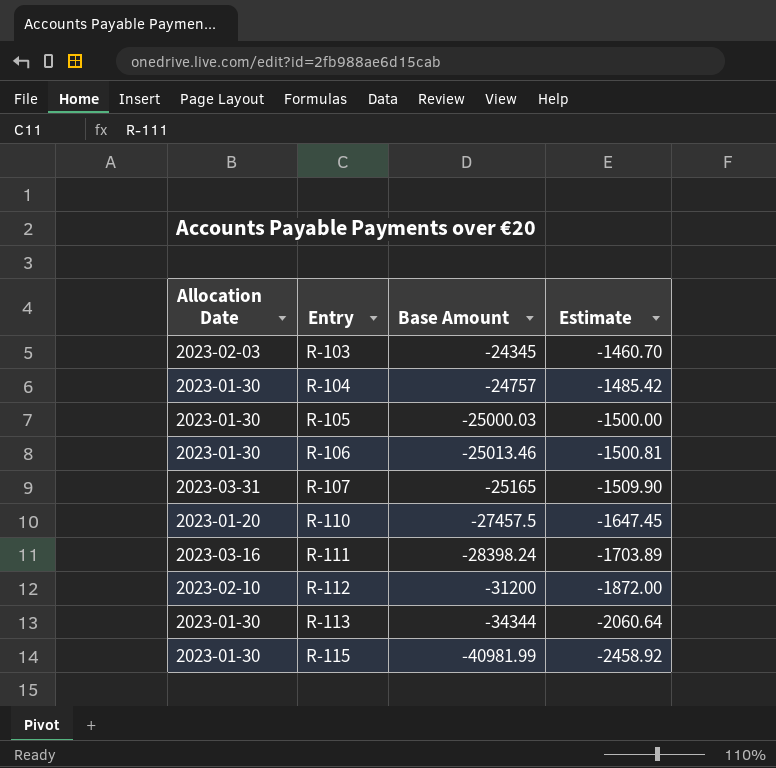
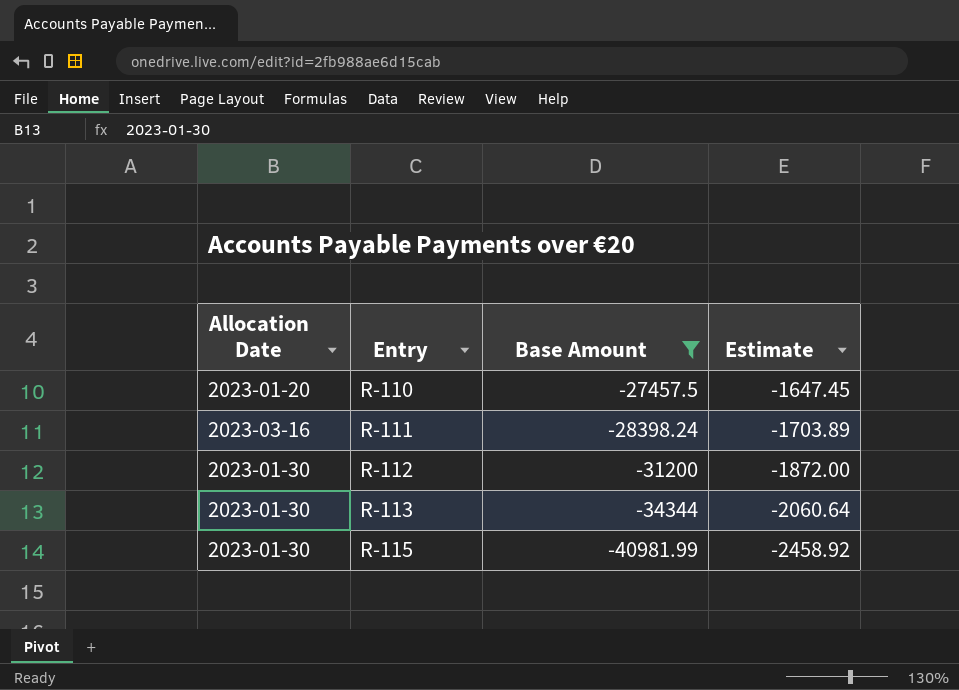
filter: none -> Base Amount <= -27457.5
R-112 | Allocation Date: 2023-02-10 -> 2023-01-30

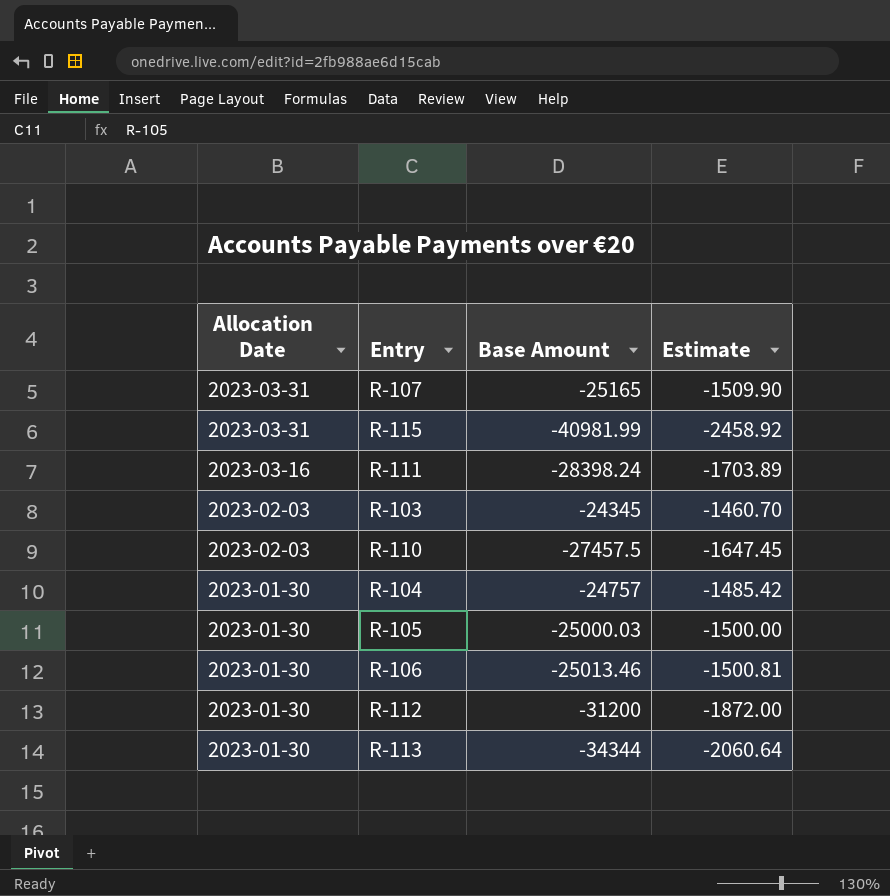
filter: Base Amount <= -27457.5 -> none
row order: Entry ascending -> Allocation Date descending
R-115 | Allocation Date: 2023-01-30 -> 2023-03-31
R-110 | Allocation Date: 2023-01-20 -> 2023-02-03

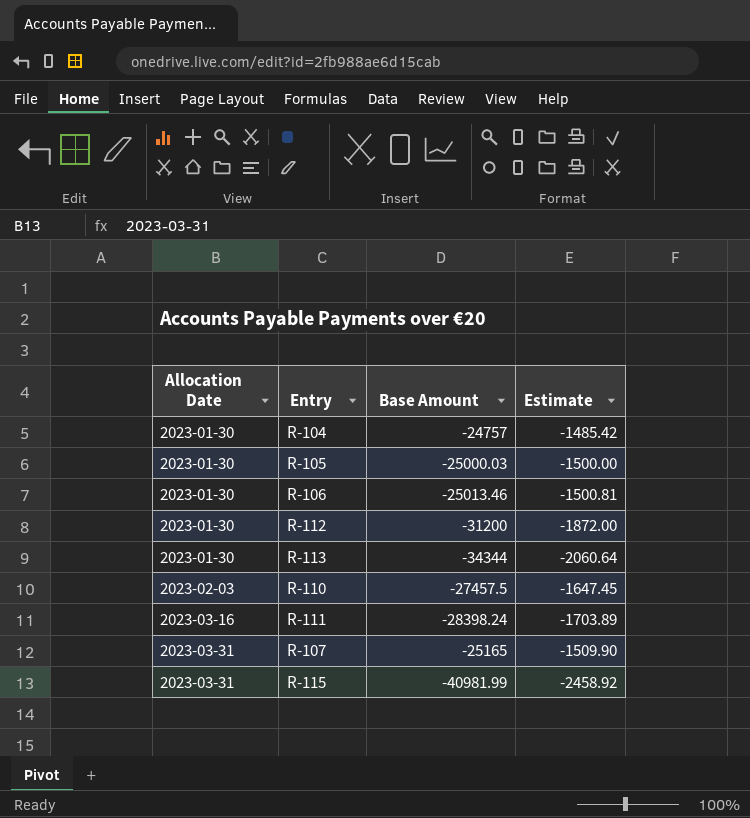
row order: Allocation Date descending -> Allocation Date ascending
row R-103: 2023-02-03 | -24345 | -1460.70 -> none

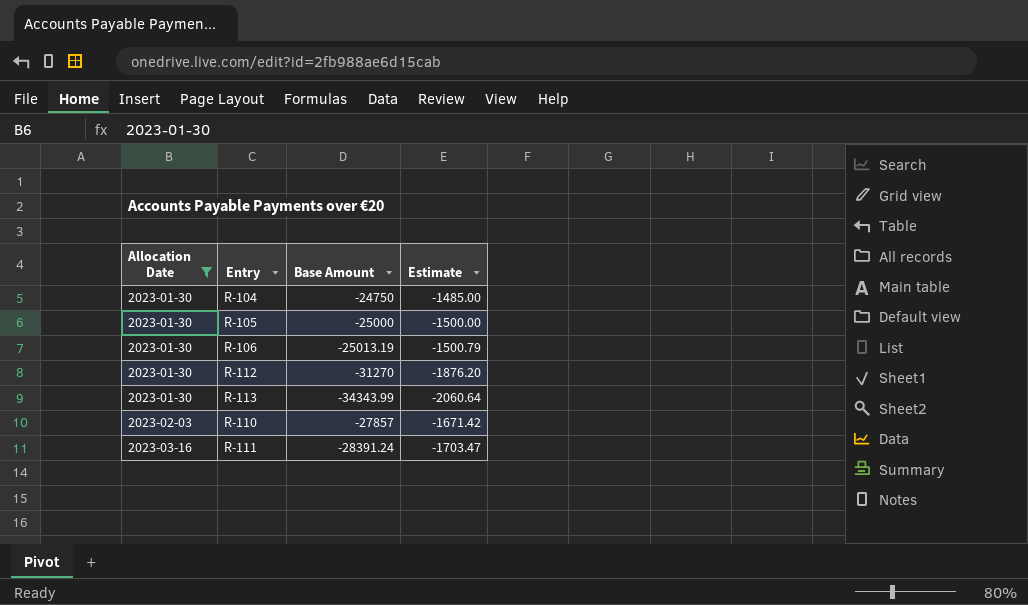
filter: none -> Allocation Date != 2023-03-31
R-104 | Base Amount: -24757 -> -24750
R-104 | Estimate: -1485.42 -> -1485.00
R-105 | Base Amount: -25000.03 -> -25000
R-106 | Base Amount: -25013.46 -> -25013.19
R-106 | Estimate: -1500.81 -> -1500.79
R-112 | Base Amount: -31200 -> -31270
R-112 | Estimate: -1872.00 -> -1876.20
R-113 | Base Amount: -34344 -> -34343.99
R-110 | Base Amount: -27457.5 -> -27857
R-110 | Estimate: -1647.45 -> -1671.42
R-111 | Base Amount: -28398.24 -> -28391.24
R-111 | Estimate: -1703.89 -> -1703.47

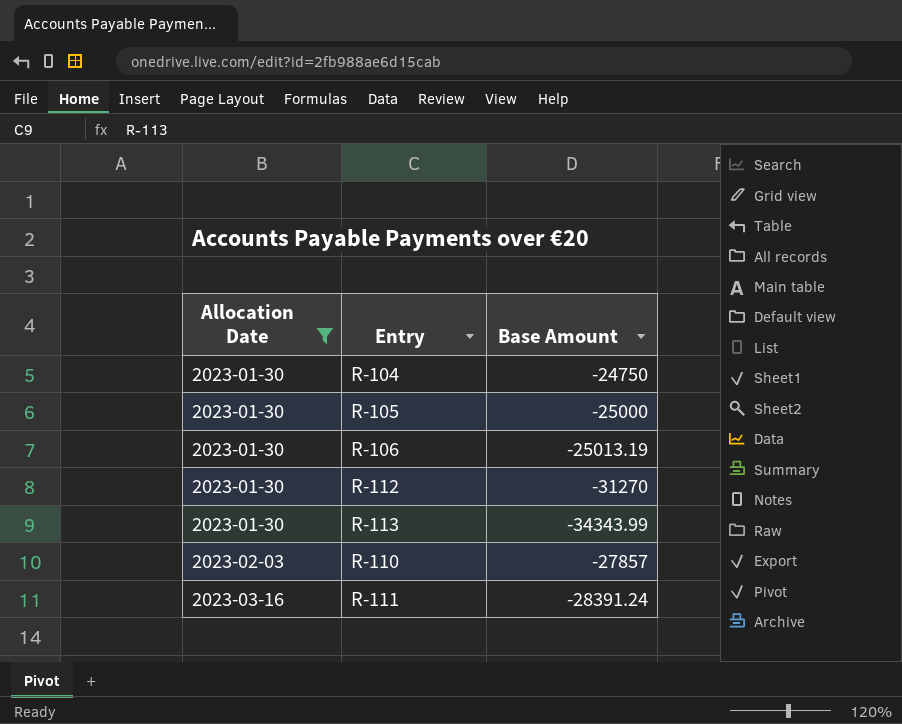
column Estimate | formula: [Base Amount] * 0.06 -> none

